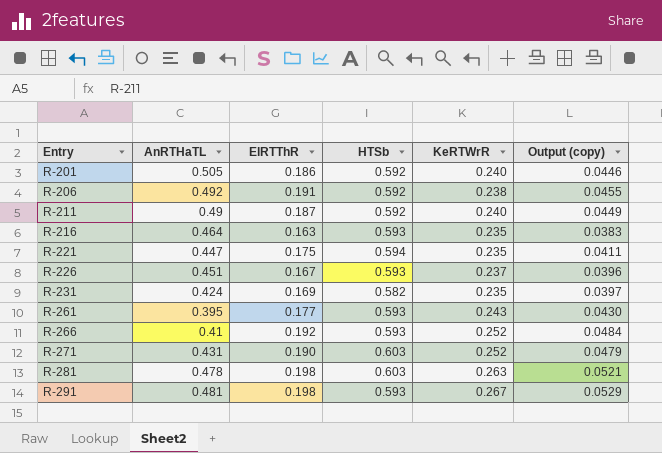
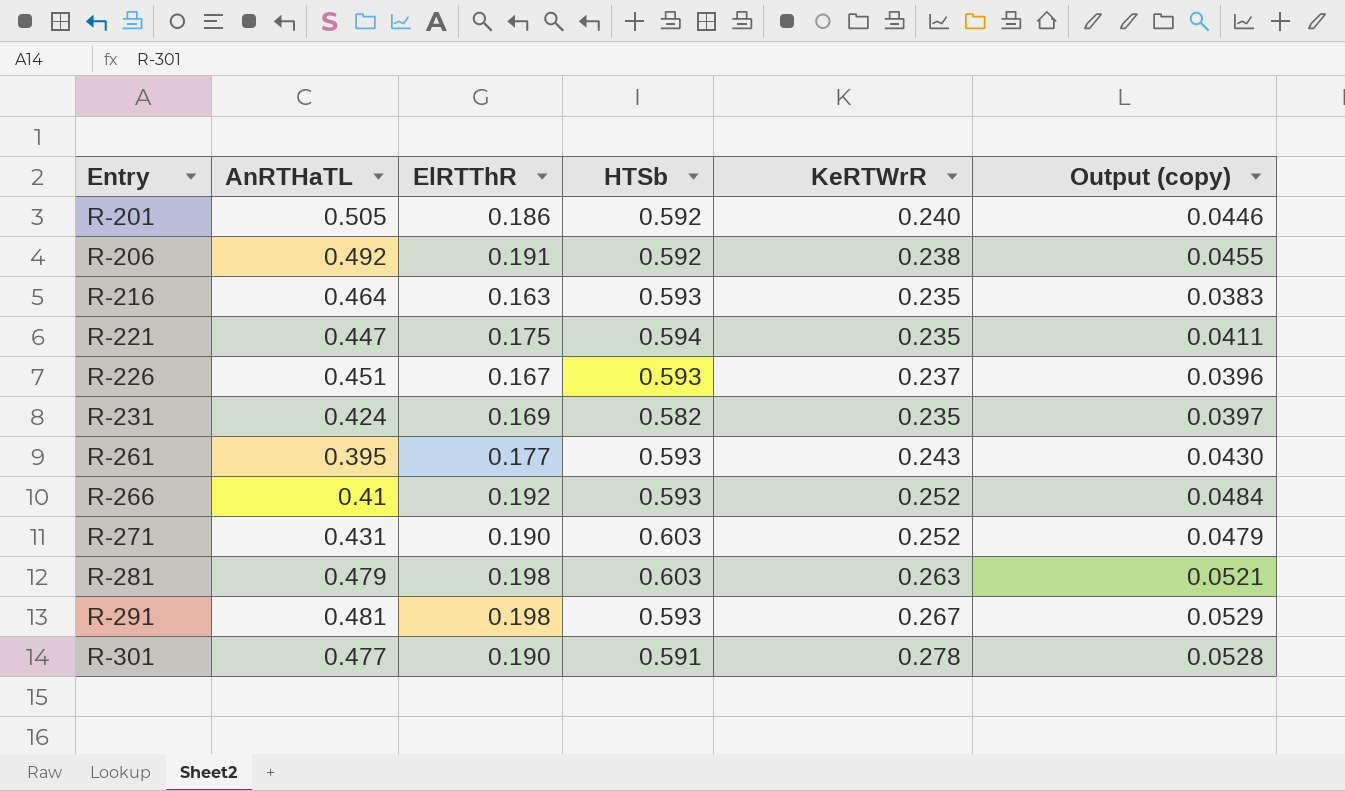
row R-211: 0.49 | 0.187 | 0.592 | 0.240 | 0.0449 -> none
R-281 | AnRTHaTL: 0.478 -> 0.479
row R-301: none -> 0.477 | 0.190 | 0.591 | 0.278 | 0.0528

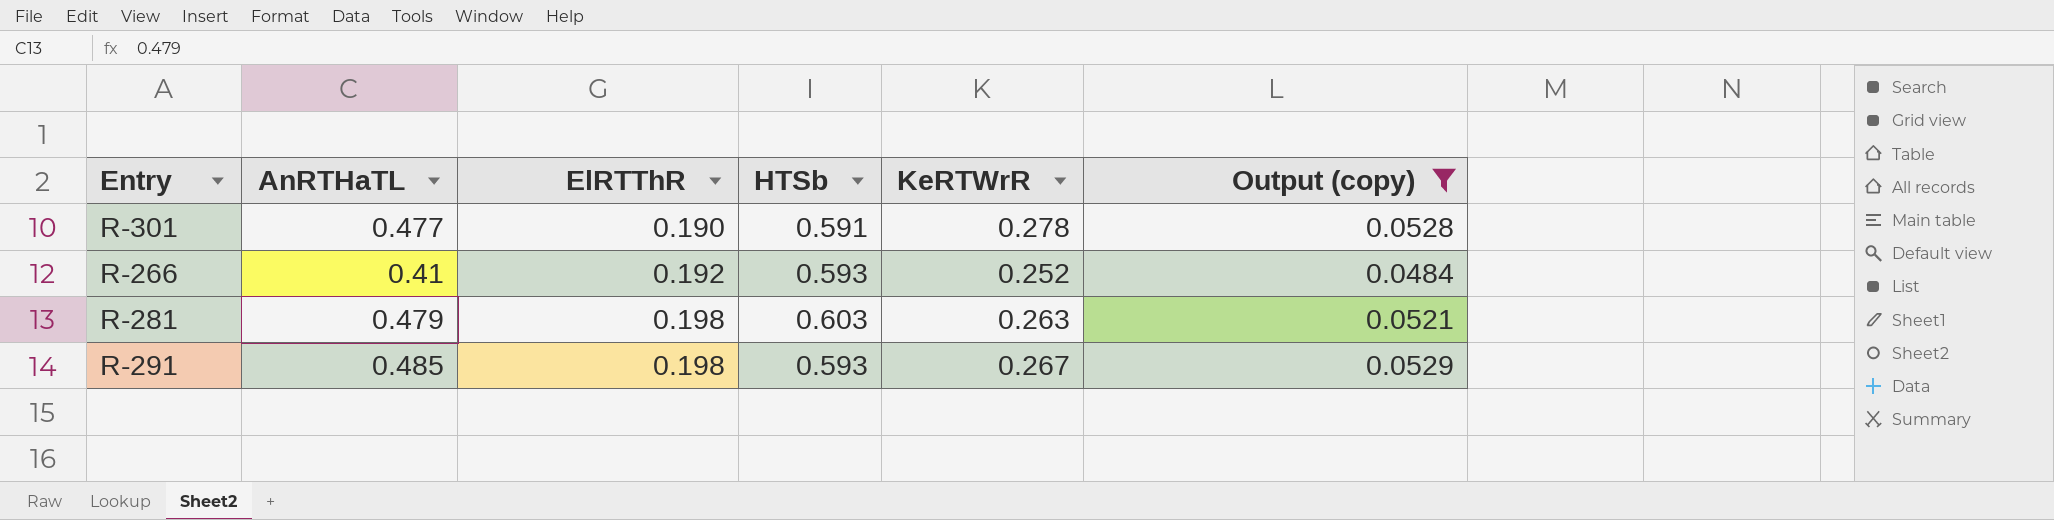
filter: none -> Output (copy) >= 0.0484
row order: Entry ascending -> ElRTThR ascending
R-291 | AnRTHaTL: 0.481 -> 0.485

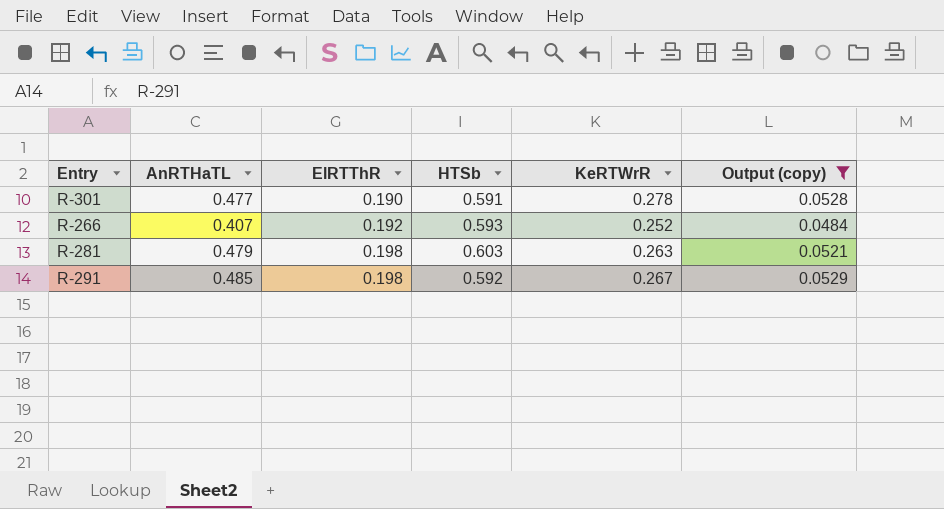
R-266 | AnRTHaTL: 0.41 -> 0.407
R-291 | HTSb: 0.593 -> 0.592

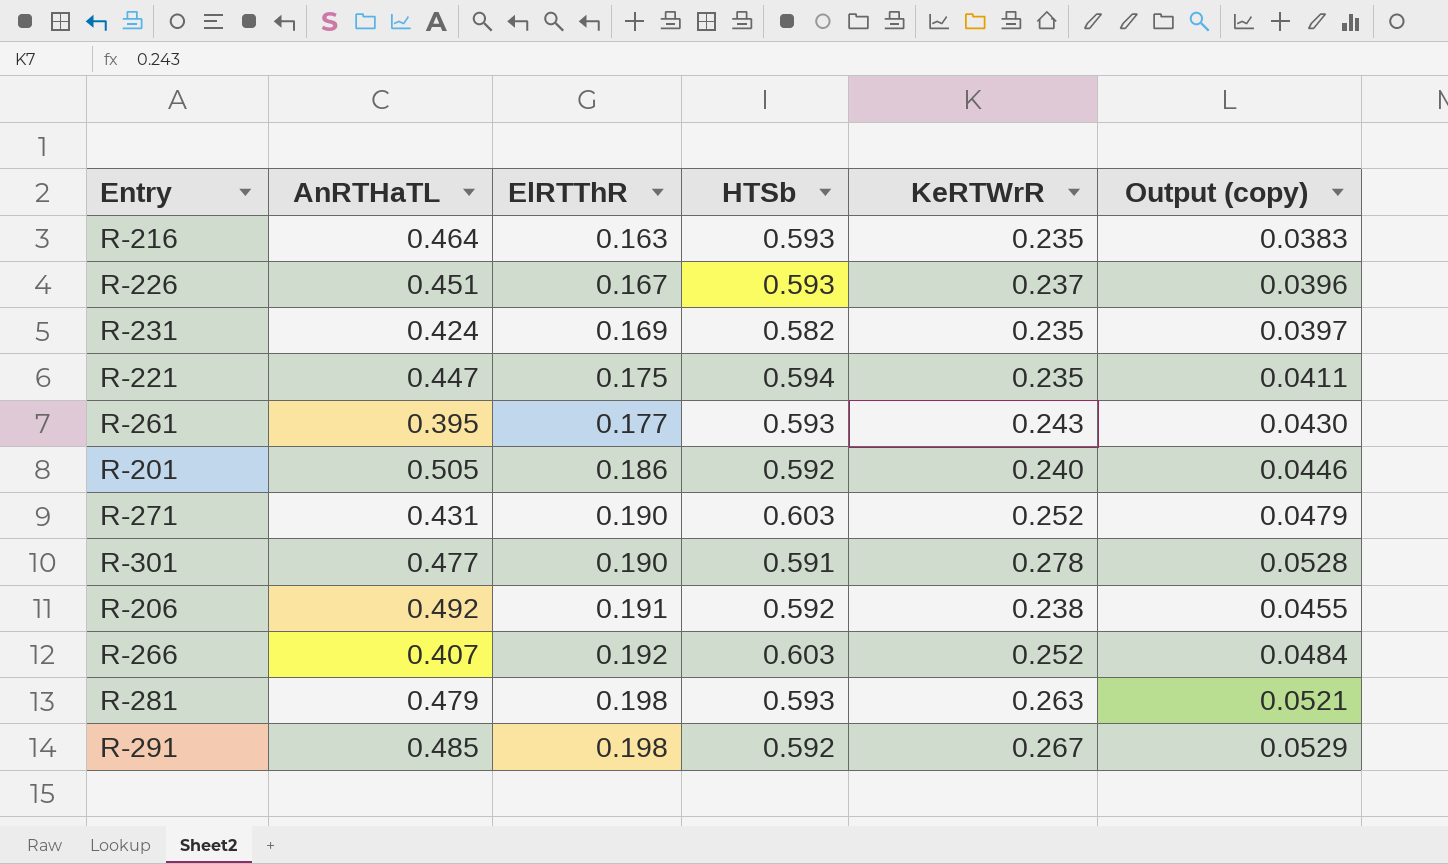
filter: Output (copy) >= 0.0484 -> none
R-266 | HTSb: 0.593 -> 0.603
R-281 | HTSb: 0.603 -> 0.593

